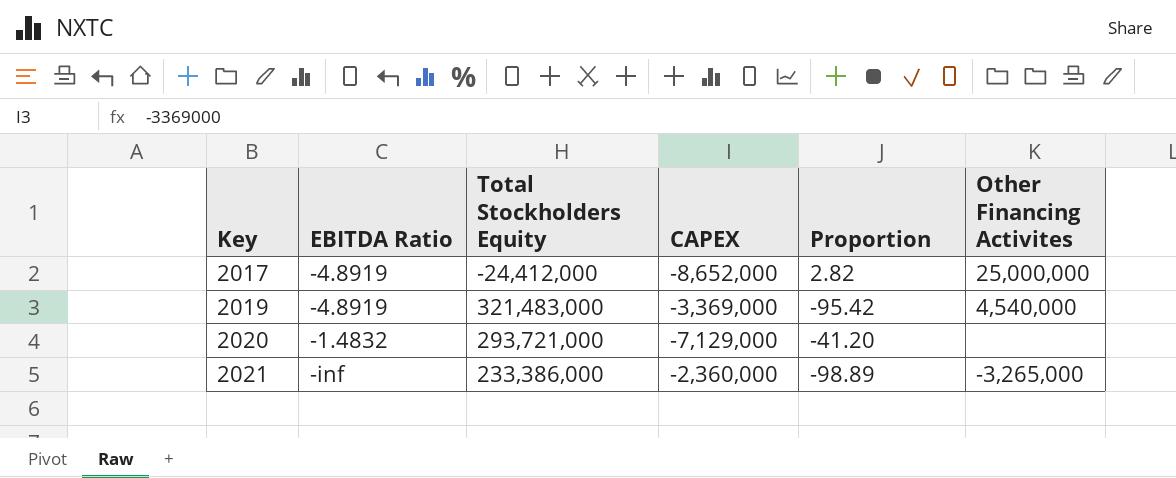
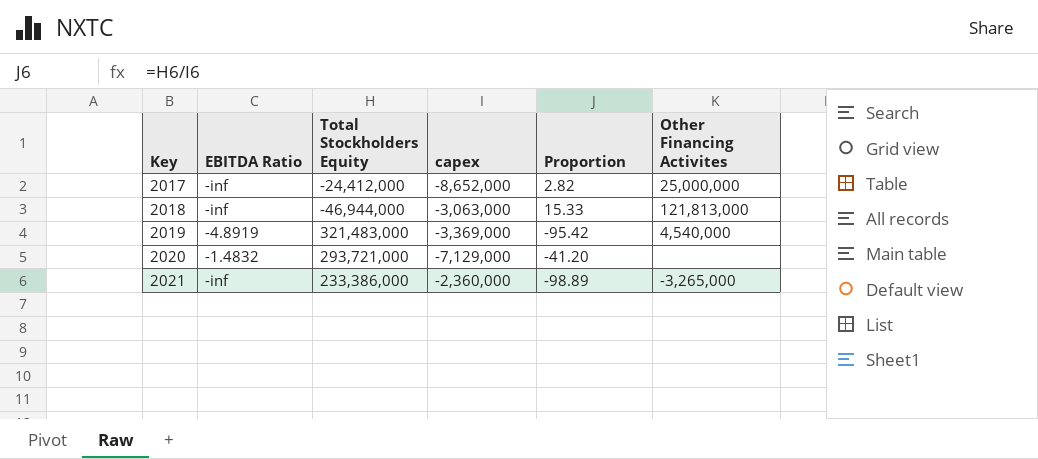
column name: CAPEX -> capex
2017 | EBITDA Ratio: -4.8919 -> -inf
row 2018: none -> -inf | -46,944,000 | -3,063,000 | 15.33 | 121,813,000

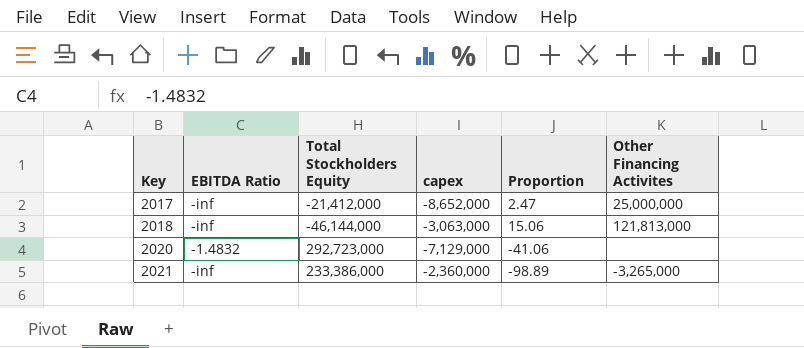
row 2019: -4.8919 | 321,483,000 | -3,369,000 | -95.42 | 4,540,000 -> none
2017 | Total Stockholders Equity: -24,412,000 -> -21,412,000
2017 | Proportion: 2.82 -> 2.47
2018 | Total Stockholders Equity: -46,944,000 -> -46,144,000
2018 | Proportion: 15.33 -> 15.06
2020 | Total Stockholders Equity: 293,721,000 -> 292,723,000
2020 | Proportion: -41.20 -> -41.06

